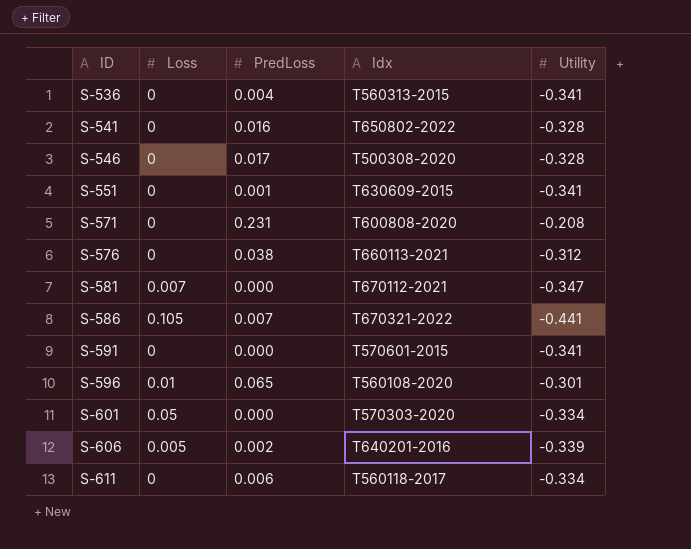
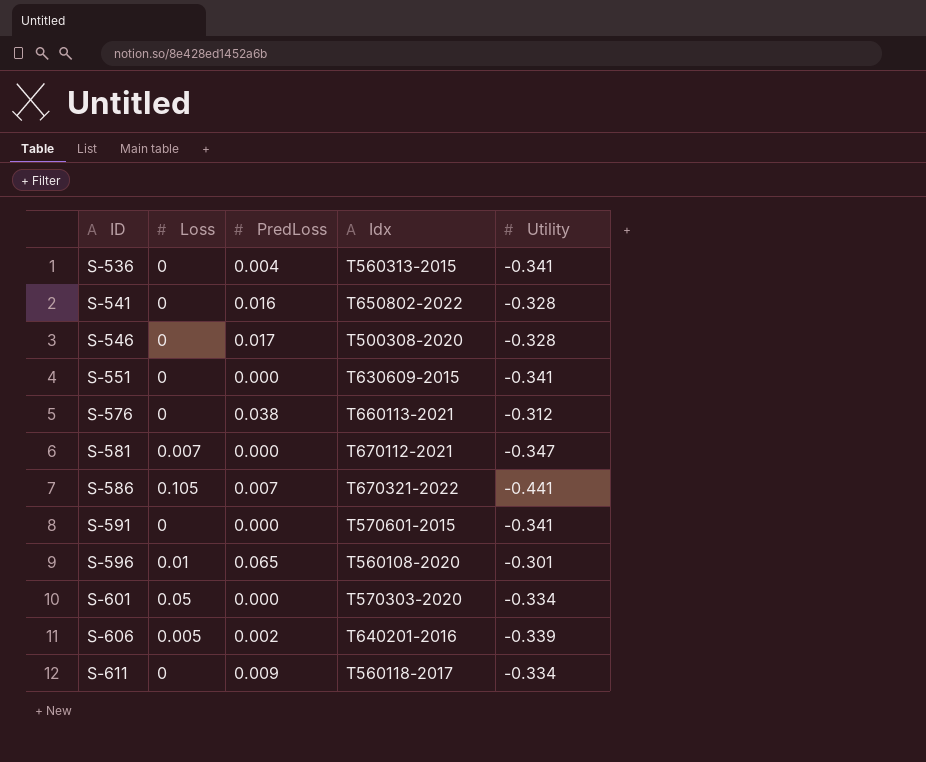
row S-571: 0 | 0.231 | T600808-2020 | -0.208 -> none
S-551 | PredLoss: 0.001 -> 0.000
S-611 | PredLoss: 0.006 -> 0.009

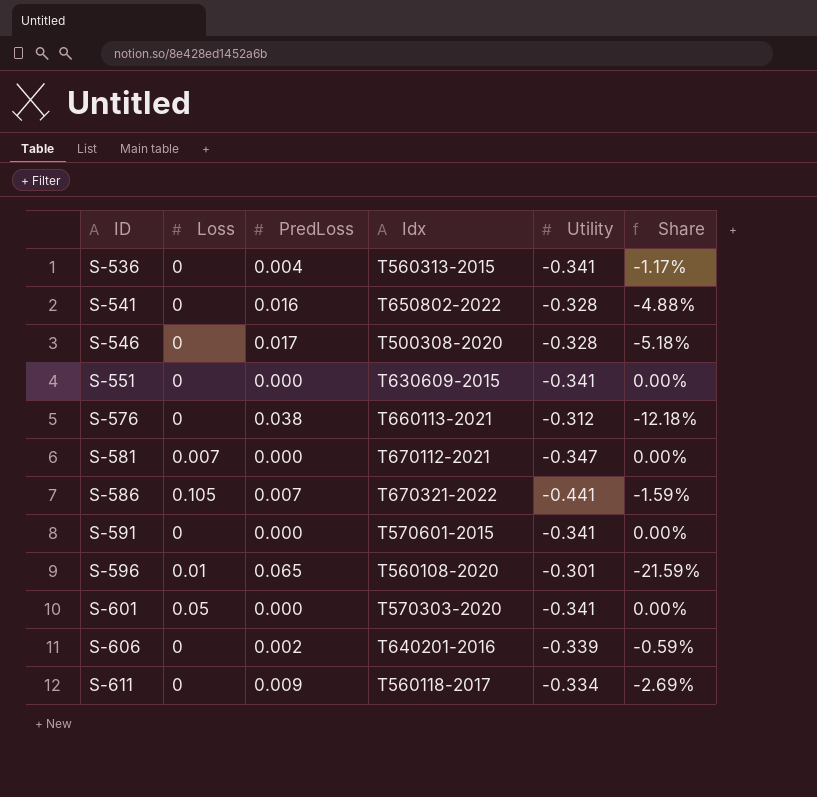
column Share | formula: none -> [PredLoss] / [Utility]
S-601 | Utility: -0.334 -> -0.341
S-606 | Loss: 0.005 -> 0

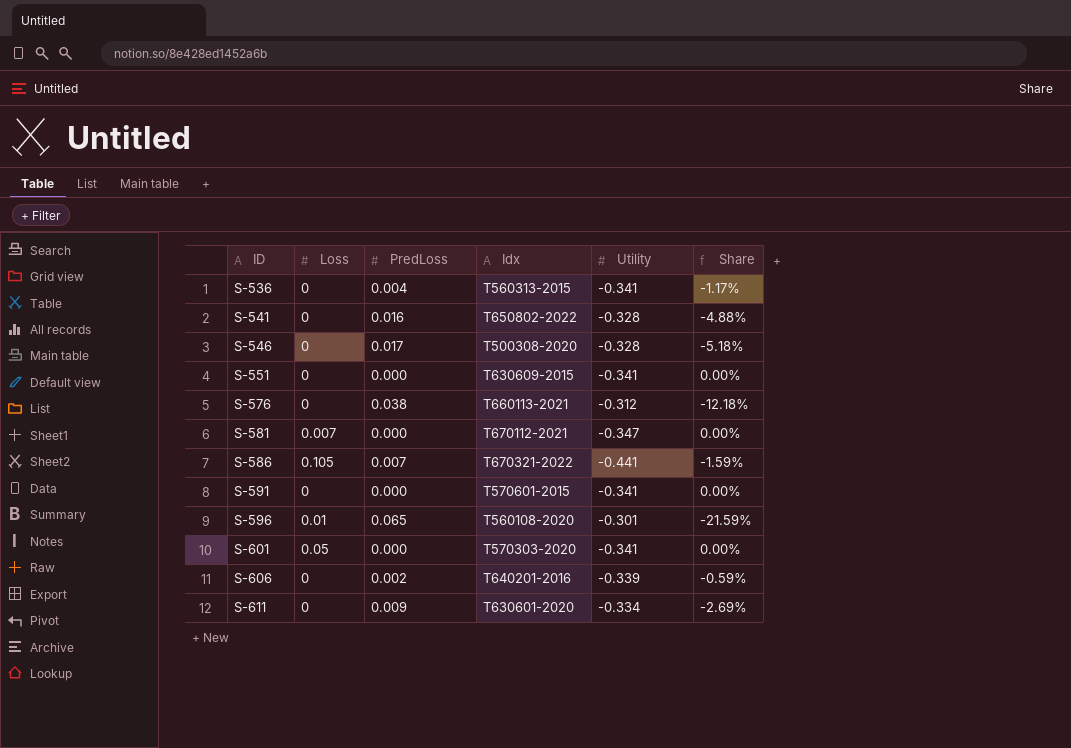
S-611 | Idx: T560118-2017 -> T630601-2020

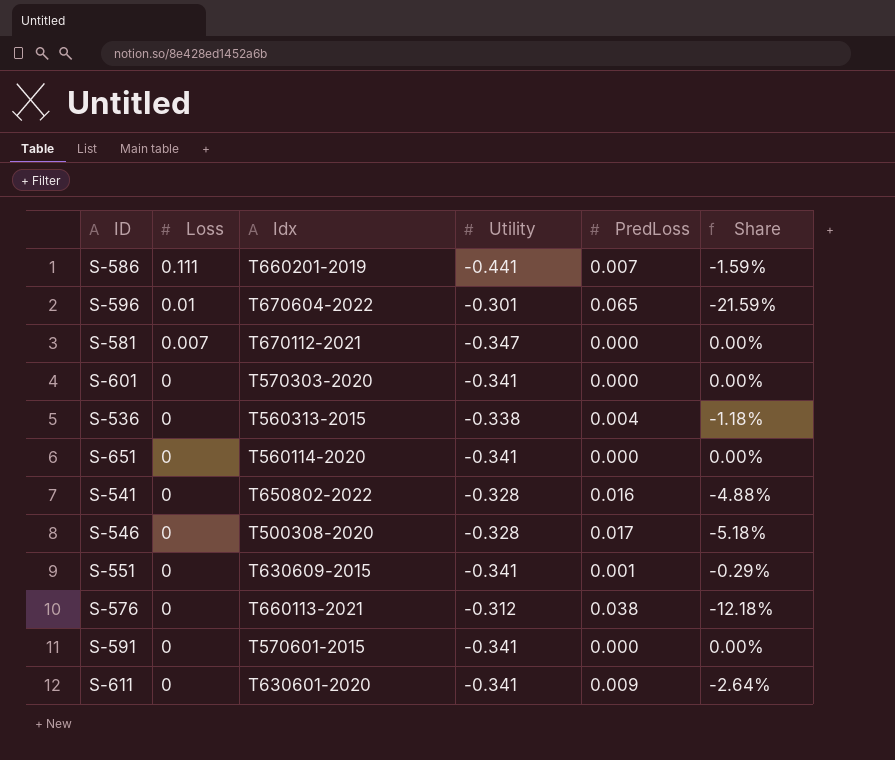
row order: ID ascending -> Loss descending
column PredLoss | position: 3 -> 5
row S-606: 0 | 0.002 | T640201-2016 | -0.339 | -0.59% -> none
S-586 | Loss: 0.105 -> 0.111
S-586 | Idx: T670321-2022 -> T660201-2019
S-596 | Idx: T560108-2020 -> T670604-2022
S-601 | Loss: 0.05 -> 0
S-536 | Utility: -0.341 -> -0.338
S-536 | Share: -1.17% -> -1.18%
row S-651: none -> 0 | T560114-2020 | -0.341 | 0.000 | 0.00%
S-551 | PredLoss: 0.000 -> 0.001
S-551 | Share: 0.00% -> -0.29%
S-611 | Utility: -0.334 -> -0.341
S-611 | Share: -2.69% -> -2.64%

